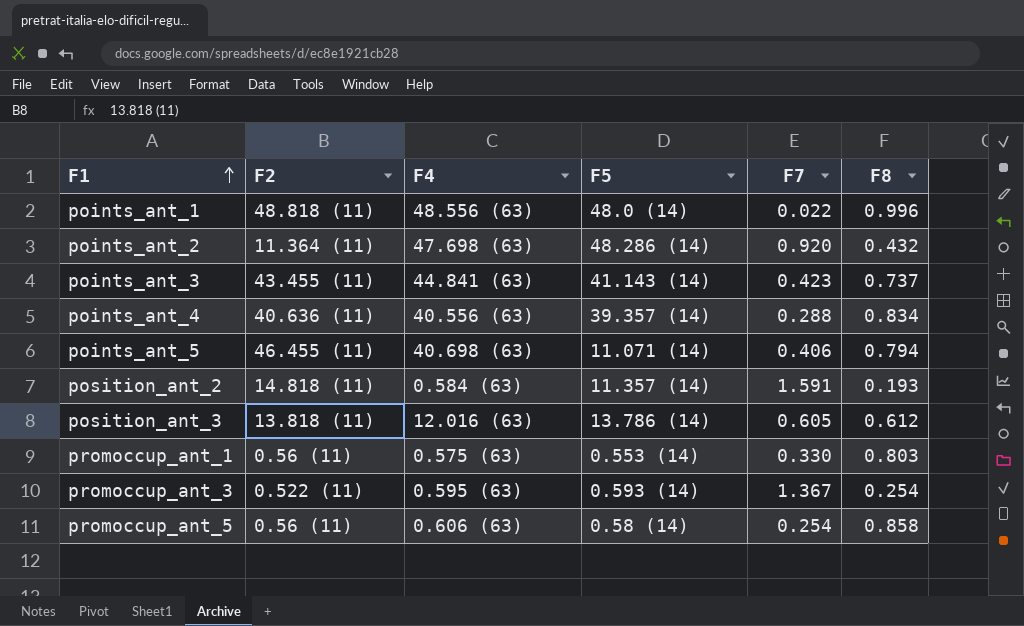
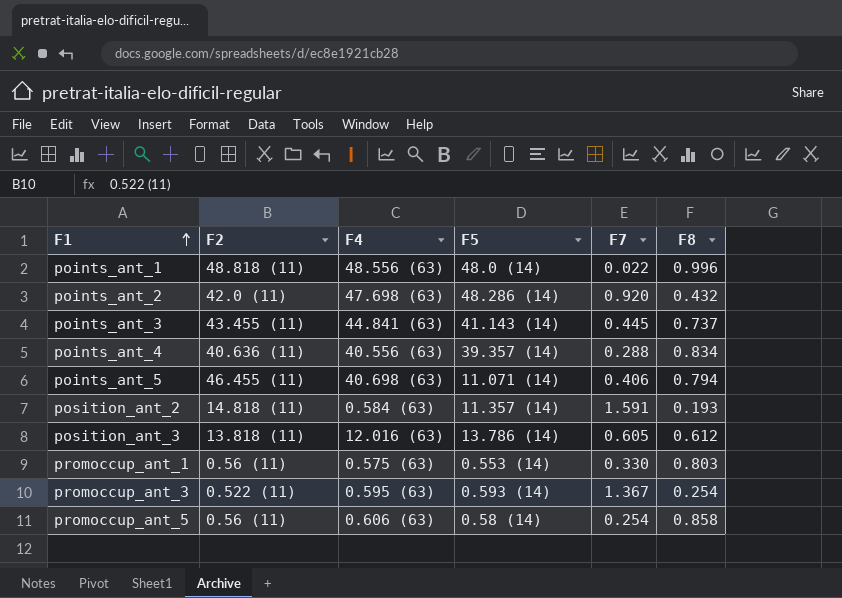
points_ant_2 | F2: 11.364 (11) -> 42.0 (11)
points_ant_3 | F7: 0.423 -> 0.445

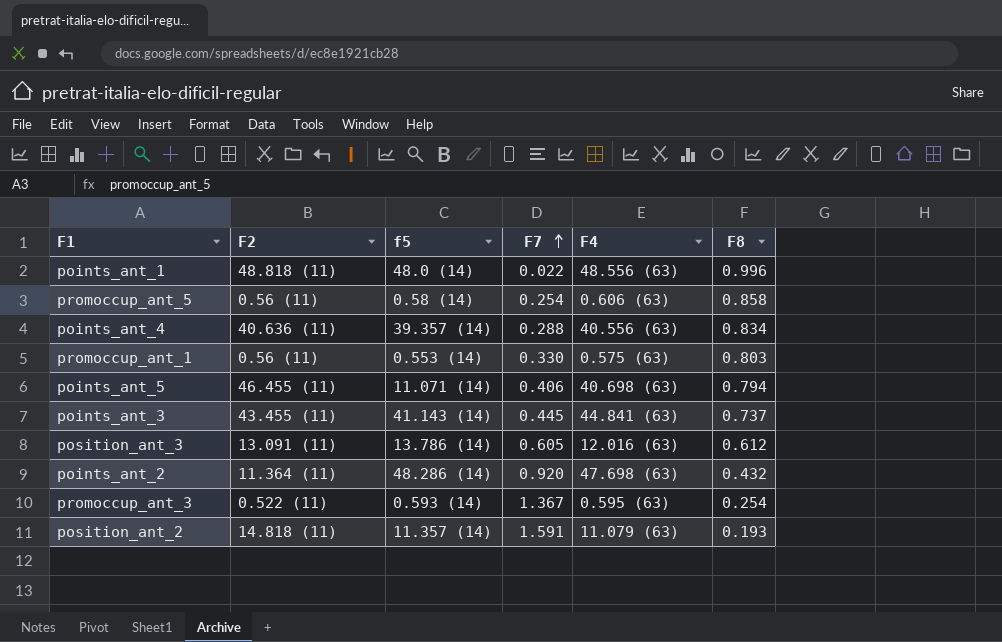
row order: F1 ascending -> F7 ascending
column name: F5 -> f5
column F4 | position: 3 -> 5
position_ant_3 | F2: 13.818 (11) -> 13.091 (11)
points_ant_2 | F2: 42.0 (11) -> 11.364 (11)
position_ant_2 | F4: 0.584 (63) -> 11.079 (63)

